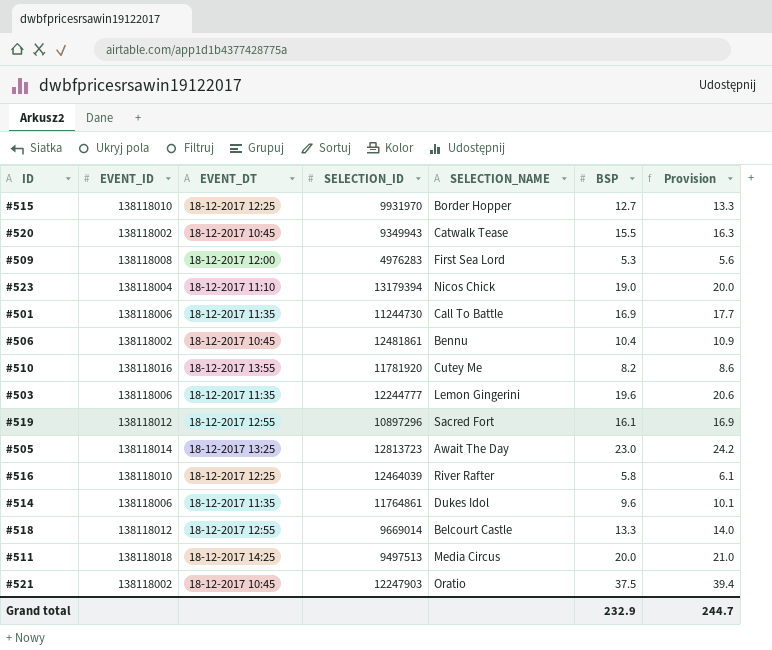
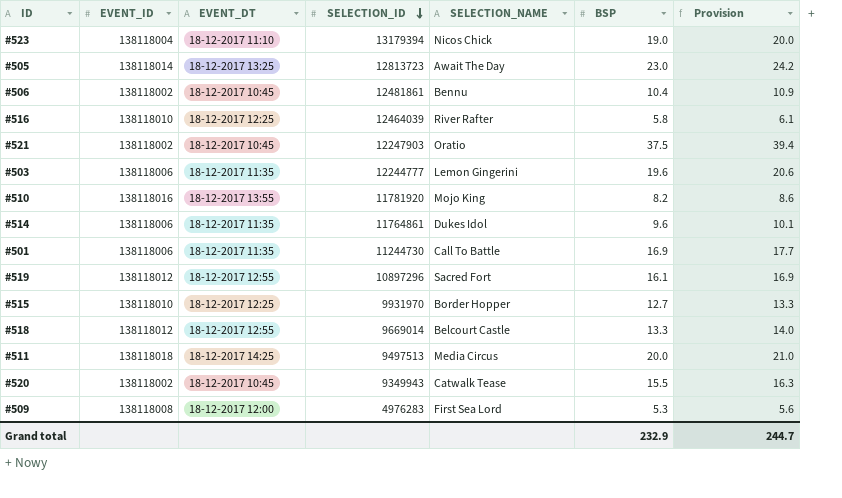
row order: none -> SELECTION_ID descending
#510 | SELECTION_NAME: Cutey Me -> Mojo King

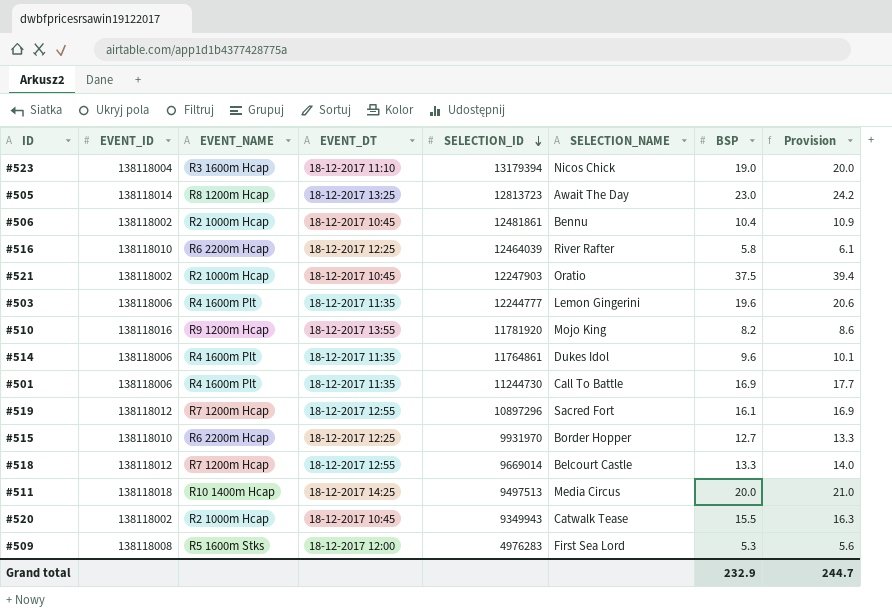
column EVENT_NAME | position: none -> 3

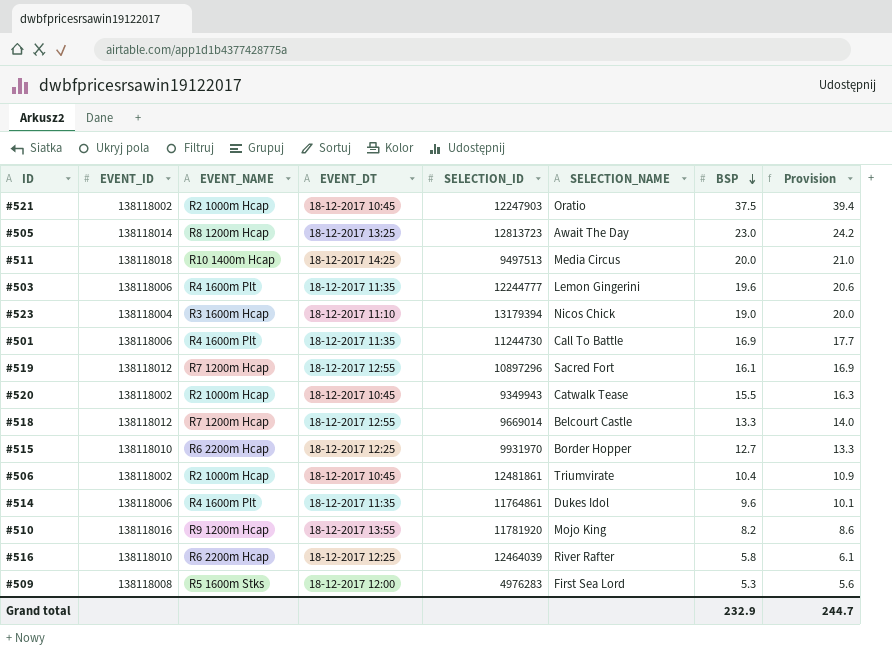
row order: SELECTION_ID descending -> BSP descending
#506 | SELECTION_NAME: Bennu -> Triumvirate

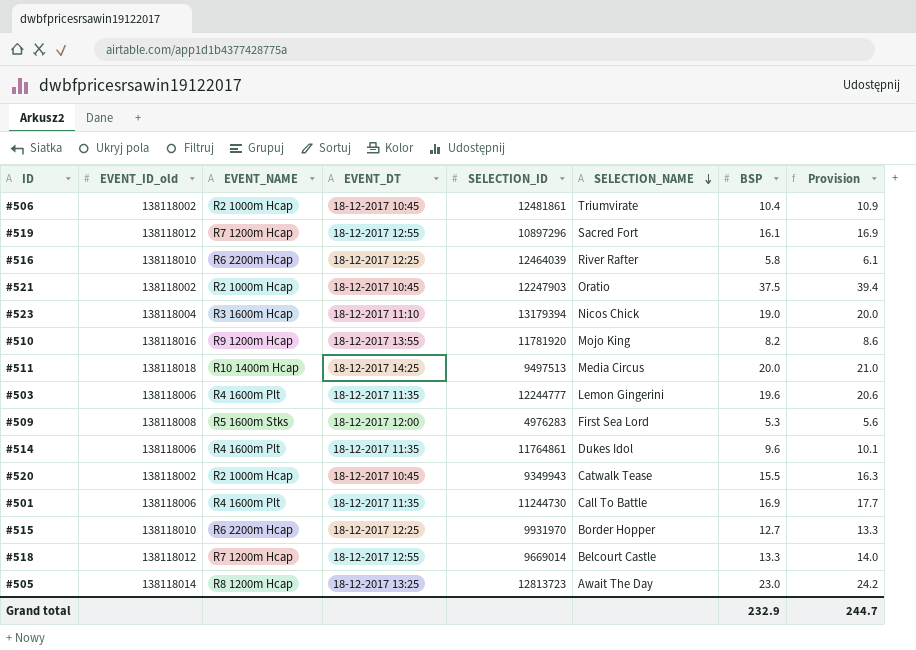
row order: BSP descending -> SELECTION_NAME descending
column name: EVENT_ID -> EVENT_ID_old

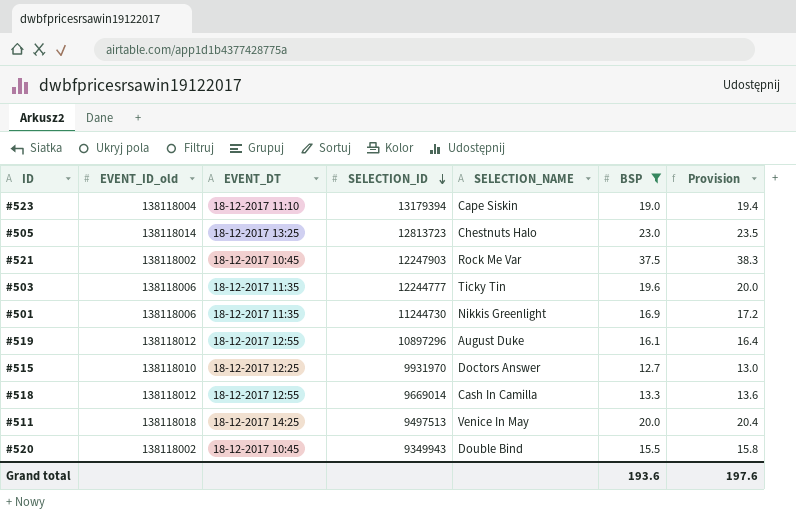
filter: none -> BSP >= 12.7
row order: SELECTION_NAME descending -> SELECTION_ID descending
column EVENT_NAME | position: 3 -> none
column Provision | formula: [BSP] * 1.05 -> [BSP] * 1.02
#523 | SELECTION_NAME: Nicos Chick -> Cape Siskin
#505 | SELECTION_NAME: Await The Day -> Chestnuts Halo
#521 | SELECTION_NAME: Oratio -> Rock Me Var
#503 | SELECTION_NAME: Lemon Gingerini -> Ticky Tin
#501 | SELECTION_NAME: Call To Battle -> Nikkis Greenlight
#519 | SELECTION_NAME: Sacred Fort -> August Duke
#515 | SELECTION_NAME: Border Hopper -> Doctors Answer
#518 | SELECTION_NAME: Belcourt Castle -> Cash In Camilla
#511 | SELECTION_NAME: Media Circus -> Venice In May
#520 | SELECTION_NAME: Catwalk Tease -> Double Bind
Grand total | BSP: 232.9 -> 193.6
Grand total | Provision: 244.7 -> 197.6

